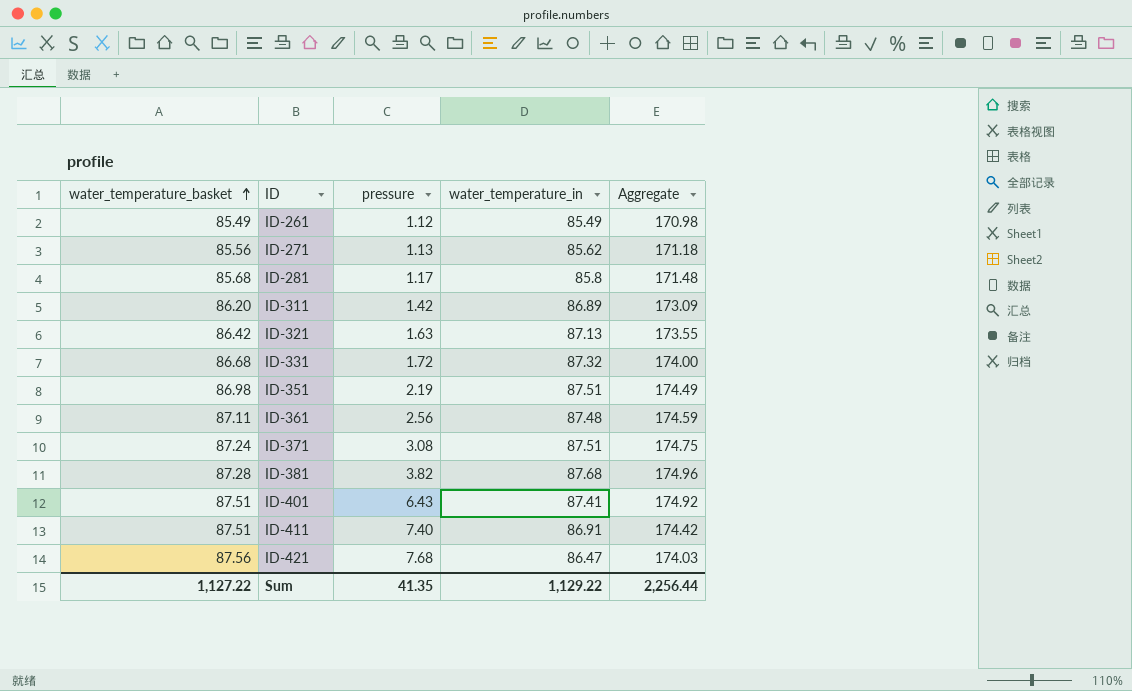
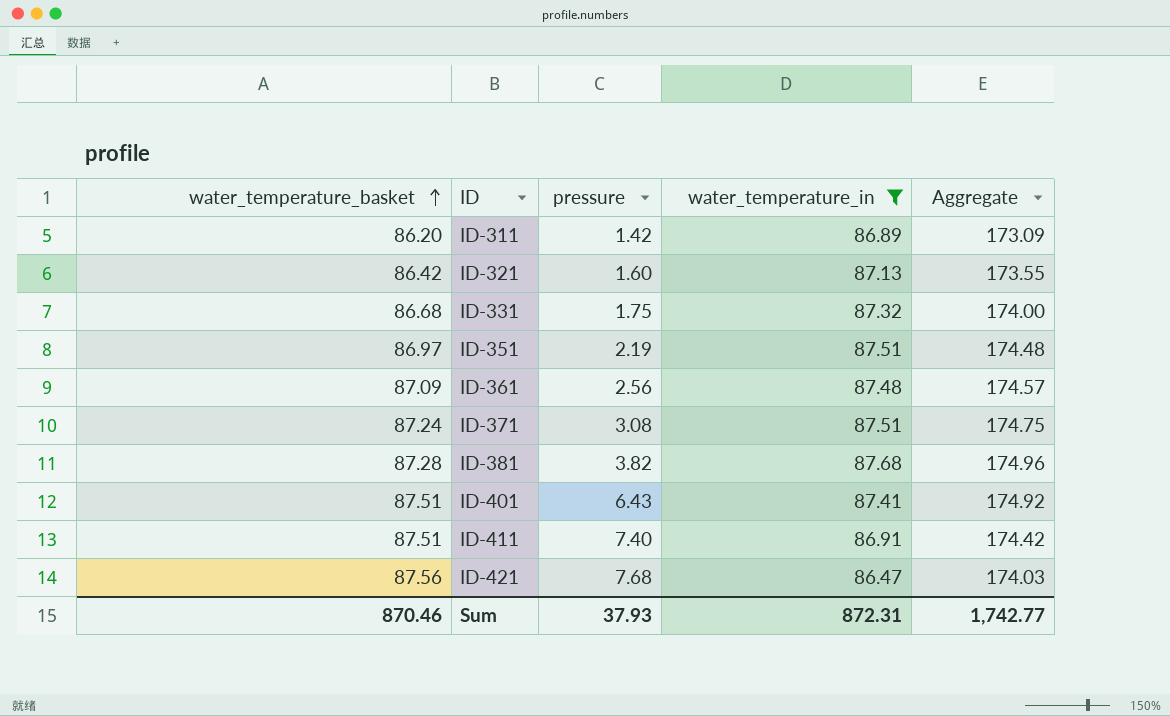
filter: none -> water_temperature_in >= 86.47
ID-321 | pressure: 1.63 -> 1.60
ID-331 | pressure: 1.72 -> 1.75
ID-351 | water_temperature_basket: 86.98 -> 86.97
ID-351 | Aggregate: 174.49 -> 174.48
ID-361 | water_temperature_basket: 87.11 -> 87.09
ID-361 | Aggregate: 174.59 -> 174.57
Sum | water_temperature_basket: 1,127.22 -> 870.46
Sum | pressure: 41.35 -> 37.93
Sum | water_temperature_in: 1,129.22 -> 872.31
Sum | Aggregate: 2,256.44 -> 1,742.77

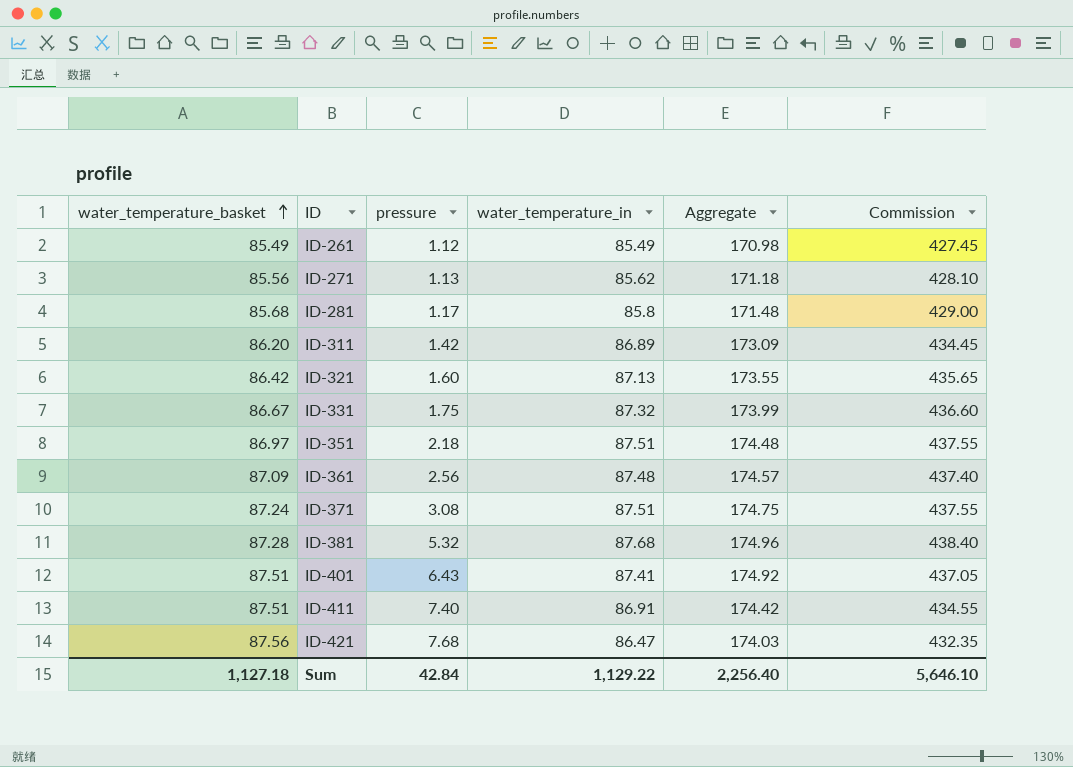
filter: water_temperature_in >= 86.47 -> none
column Commission | formula: none -> [water_temperature_in] * 5
ID-331 | water_temperature_basket: 86.68 -> 86.67
ID-331 | Aggregate: 174.00 -> 173.99
ID-351 | pressure: 2.19 -> 2.18
ID-381 | pressure: 3.82 -> 5.32
Sum | water_temperature_basket: 870.46 -> 1,127.18
Sum | pressure: 37.93 -> 42.84
Sum | water_temperature_in: 872.31 -> 1,129.22
Sum | Aggregate: 1,742.77 -> 2,256.40

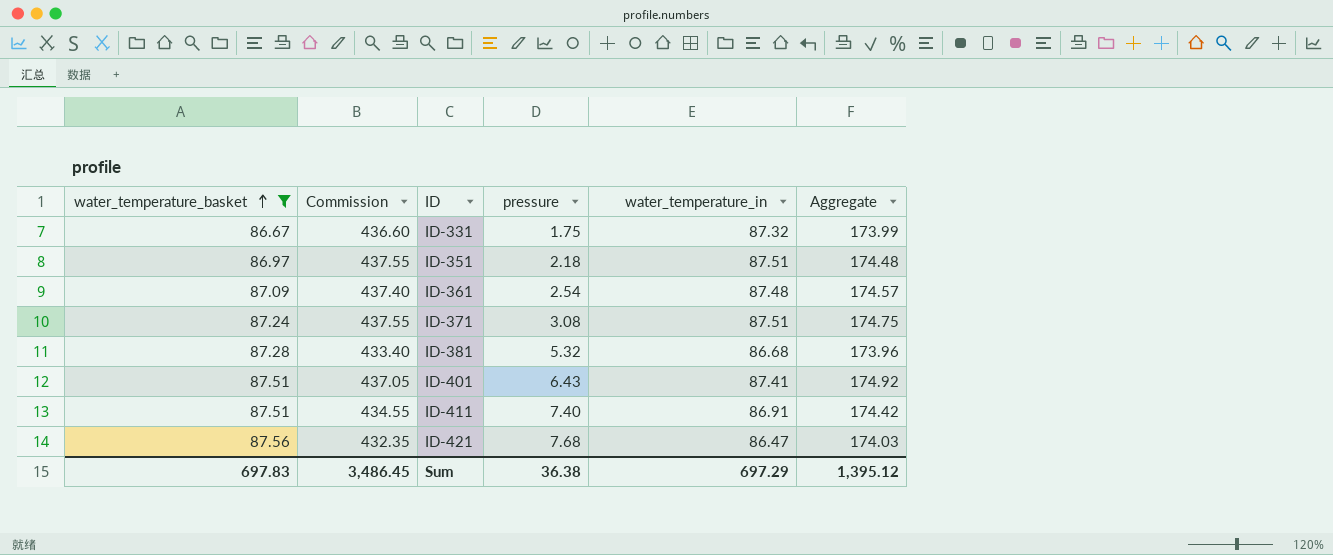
filter: none -> water_temperature_basket >= 86.67
column Commission | position: 6 -> 2
ID-361 | pressure: 2.56 -> 2.54
ID-381 | Commission: 438.40 -> 433.40
ID-381 | water_temperature_in: 87.68 -> 86.68
ID-381 | Aggregate: 174.96 -> 173.96
Sum | water_temperature_basket: 1,127.18 -> 697.83
Sum | Commission: 5,646.10 -> 3,486.45
Sum | pressure: 42.84 -> 36.38
Sum | water_temperature_in: 1,129.22 -> 697.29
Sum | Aggregate: 2,256.40 -> 1,395.12

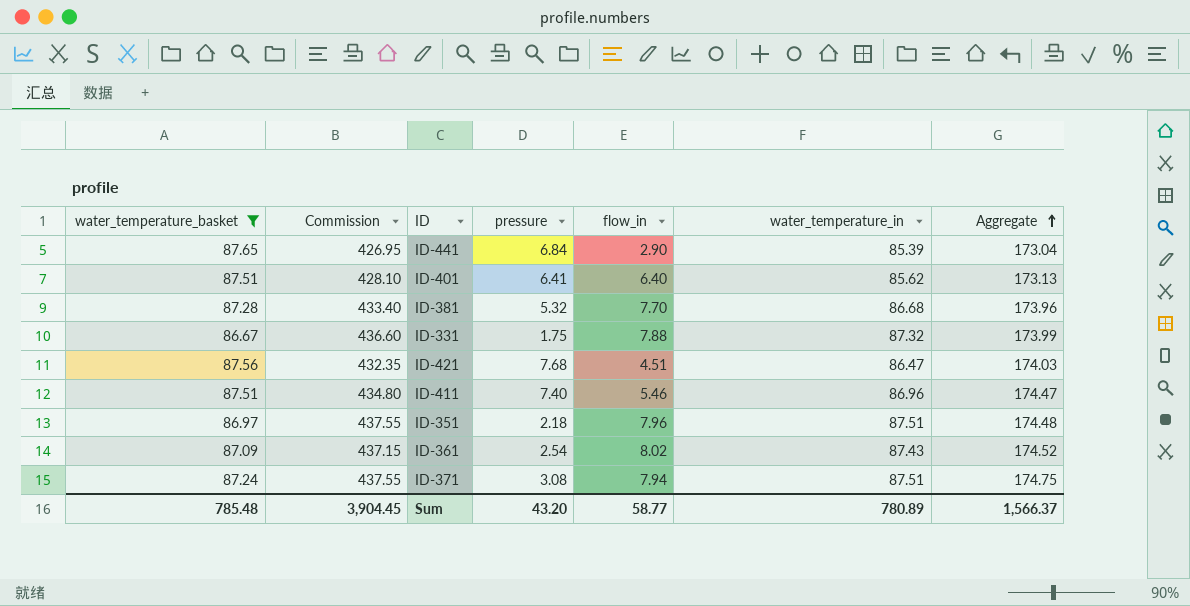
row order: water_temperature_basket ascending -> Aggregate ascending
column flow_in | position: none -> 5
row ID-441: none -> 87.65 | 426.95 | 6.84 | 2.90 | 85.39 | 173.04
ID-401 | Commission: 437.05 -> 428.10
ID-401 | pressure: 6.43 -> 6.41
ID-401 | water_temperature_in: 87.41 -> 85.62
ID-401 | Aggregate: 174.92 -> 173.13
ID-411 | Commission: 434.55 -> 434.80
ID-411 | water_temperature_in: 86.91 -> 86.96
ID-411 | Aggregate: 174.42 -> 174.47
ID-361 | Commission: 437.40 -> 437.15
ID-361 | water_temperature_in: 87.48 -> 87.43
ID-361 | Aggregate: 174.57 -> 174.52
Sum | water_temperature_basket: 697.83 -> 785.48
Sum | Commission: 3,486.45 -> 3,904.45
Sum | pressure: 36.38 -> 43.20
Sum | water_temperature_in: 697.29 -> 780.89
Sum | Aggregate: 1,395.12 -> 1,566.37

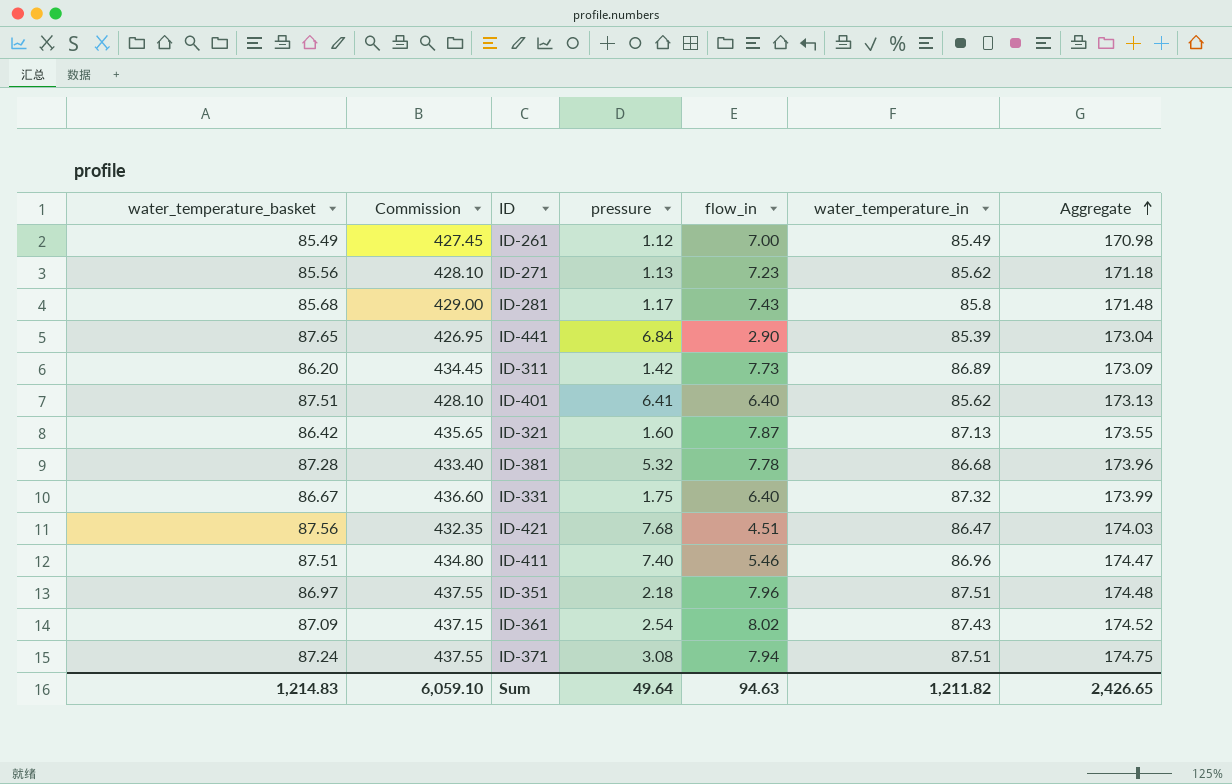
filter: water_temperature_basket >= 86.67 -> none
ID-381 | flow_in: 7.70 -> 7.78
ID-331 | flow_in: 7.88 -> 6.40
Sum | water_temperature_basket: 785.48 -> 1,214.83
Sum | Commission: 3,904.45 -> 6,059.10
Sum | pressure: 43.20 -> 49.64
Sum | flow_in: 58.77 -> 94.63
Sum | water_temperature_in: 780.89 -> 1,211.82
Sum | Aggregate: 1,566.37 -> 2,426.65

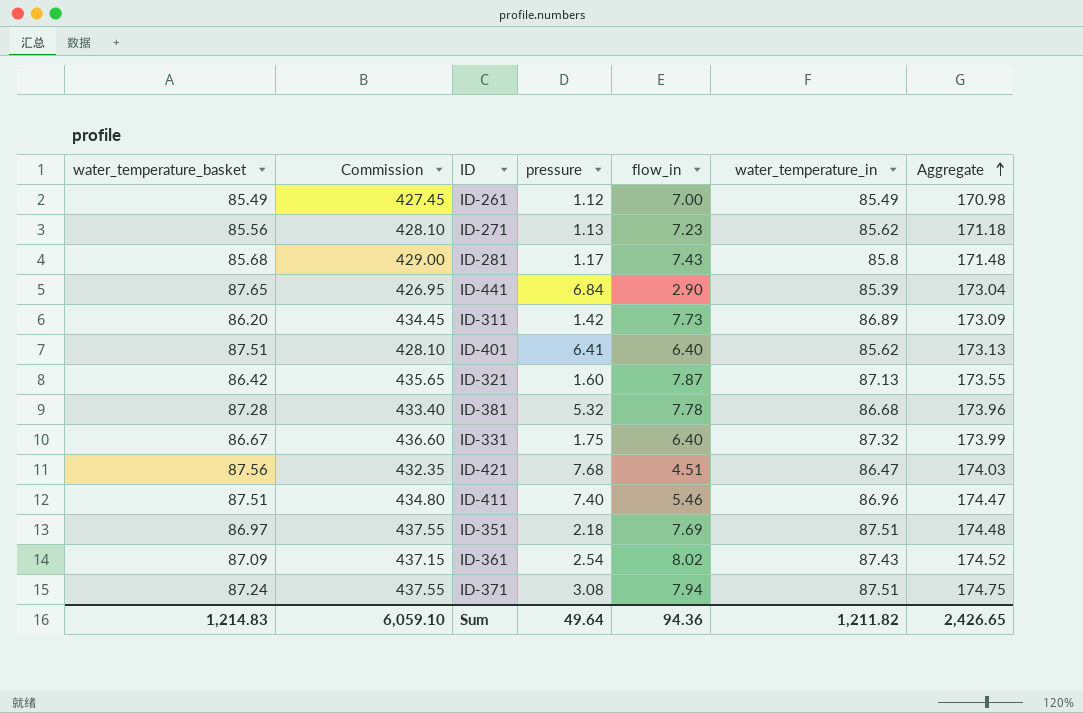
ID-351 | flow_in: 7.96 -> 7.69
Sum | flow_in: 94.63 -> 94.36

